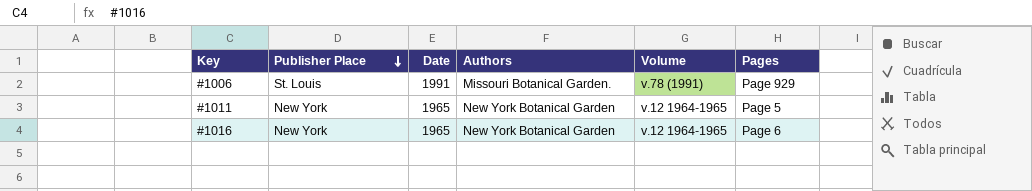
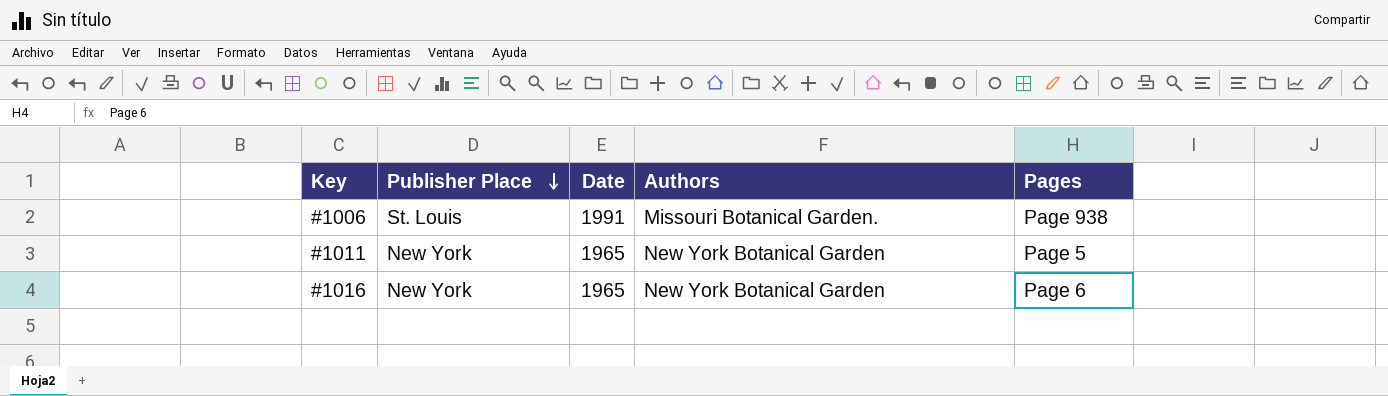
column Volume | position: 5 -> none
#1006 | Pages: Page 929 -> Page 938

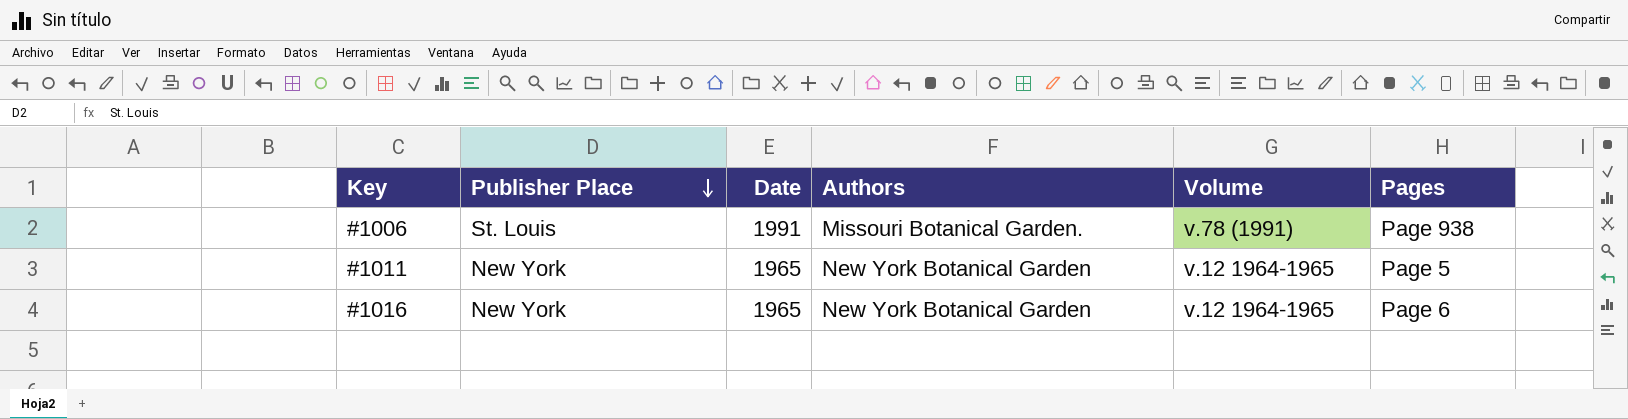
column Volume | position: none -> 5

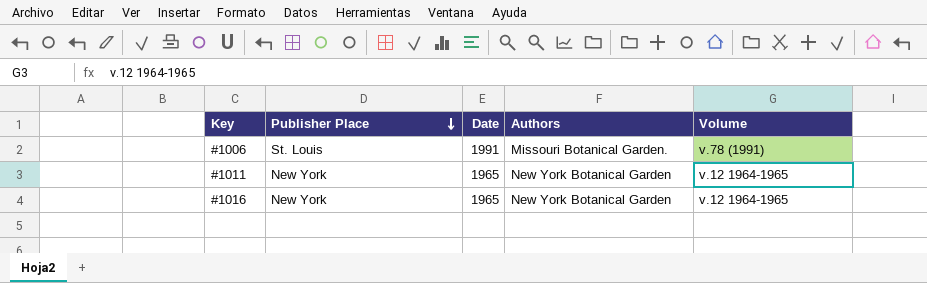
column Pages | position: 6 -> none

